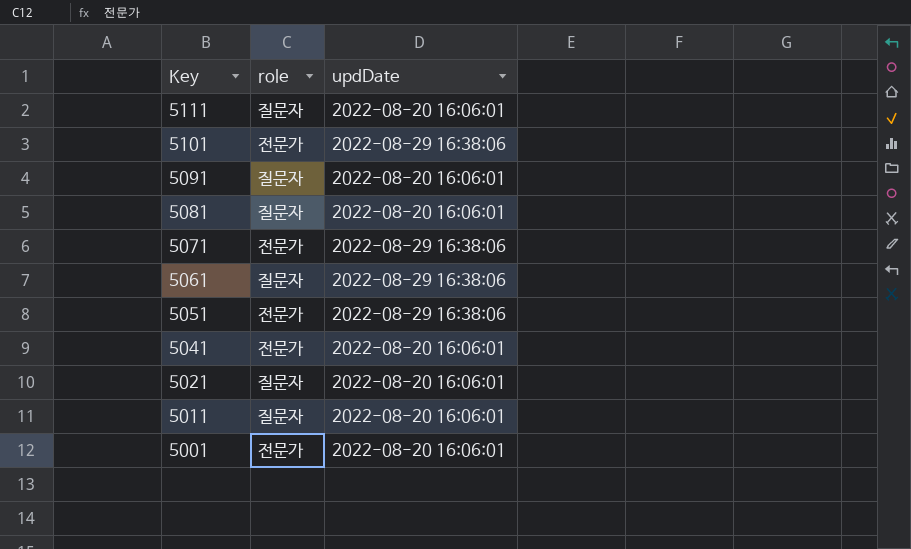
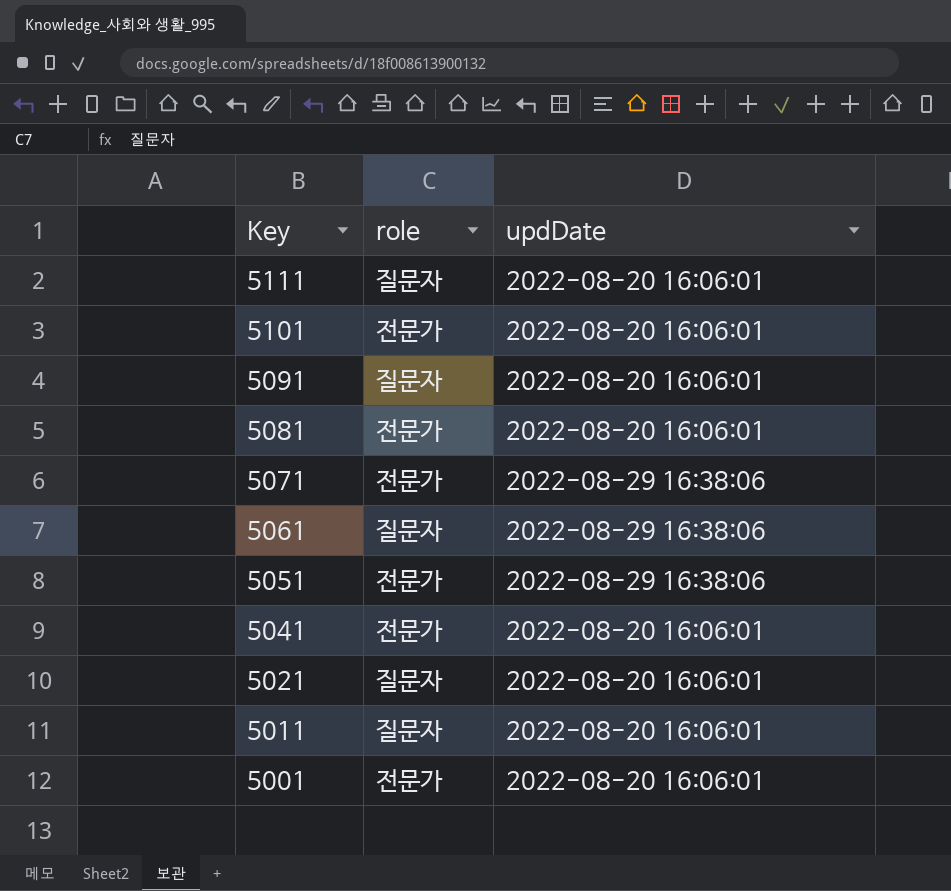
5101 | updDate: 2022-08-29 16:38:06 -> 2022-08-20 16:06:01
5081 | role: 질문자 -> 전문가

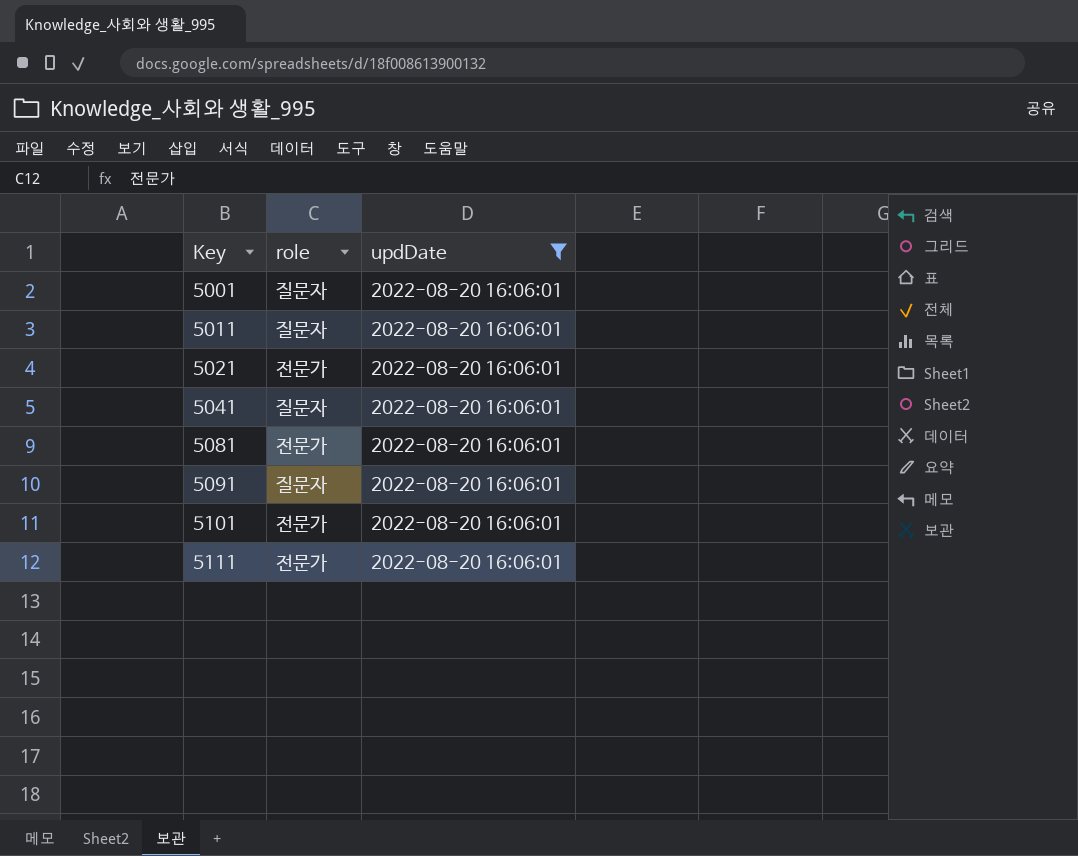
filter: none -> updDate = 2022-08-20 16:06:01
row order: Key descending -> Key ascending
5001 | role: 전문가 -> 질문자
5021 | role: 질문자 -> 전문가
5041 | role: 전문가 -> 질문자
5111 | role: 질문자 -> 전문가

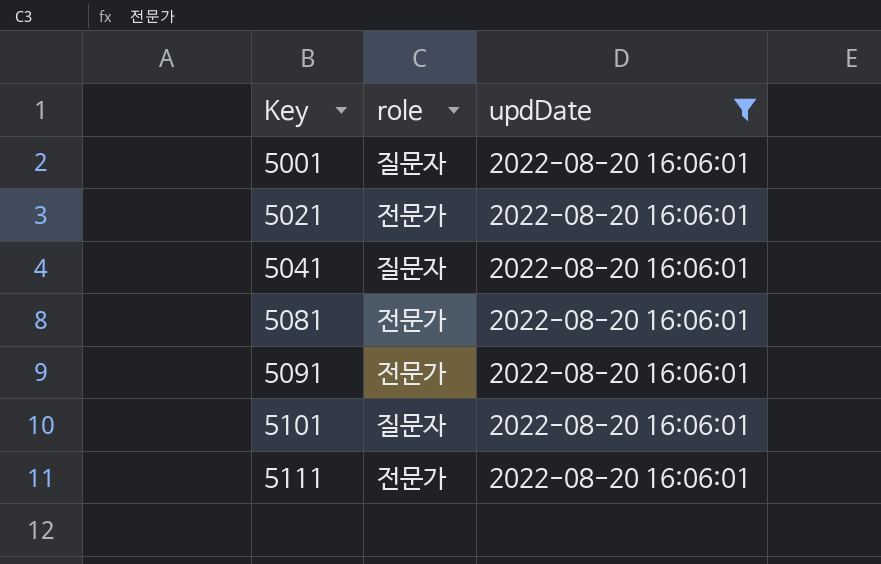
row 5011: 질문자 | 2022-08-20 16:06:01 -> none
5091 | role: 질문자 -> 전문가
5101 | role: 전문가 -> 질문자

